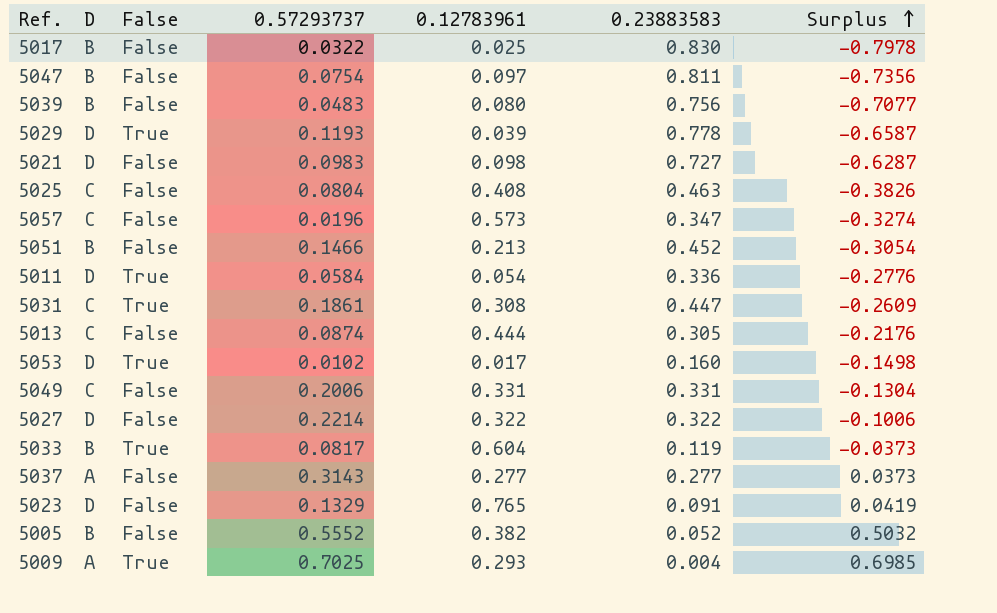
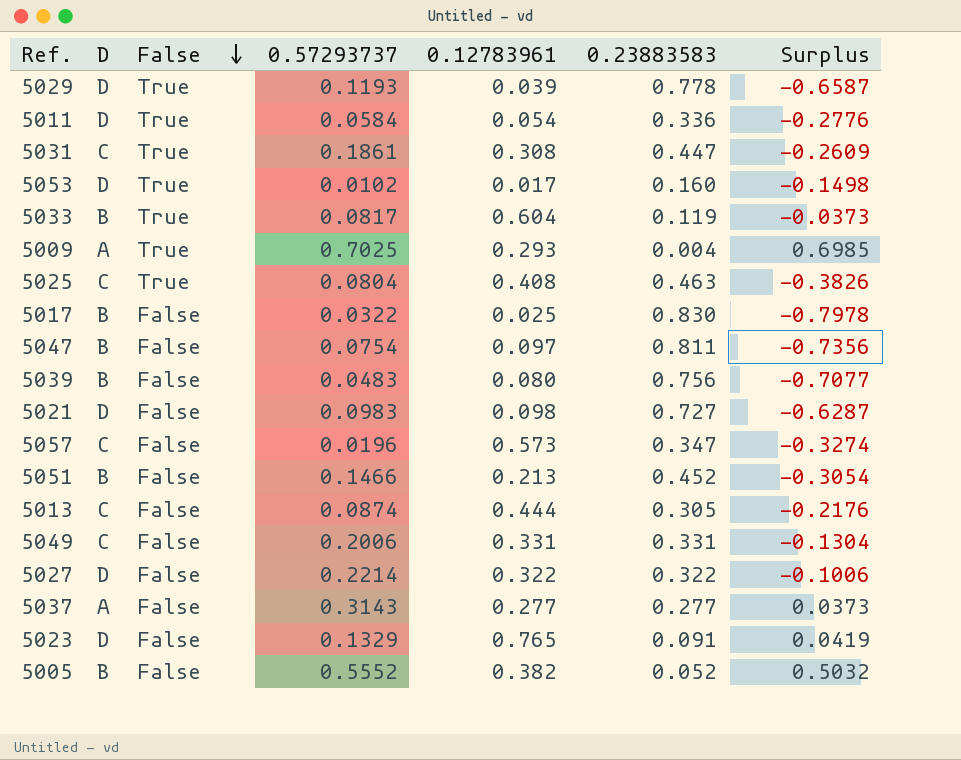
row order: Surplus ascending -> False descending
5025 | False: False -> True

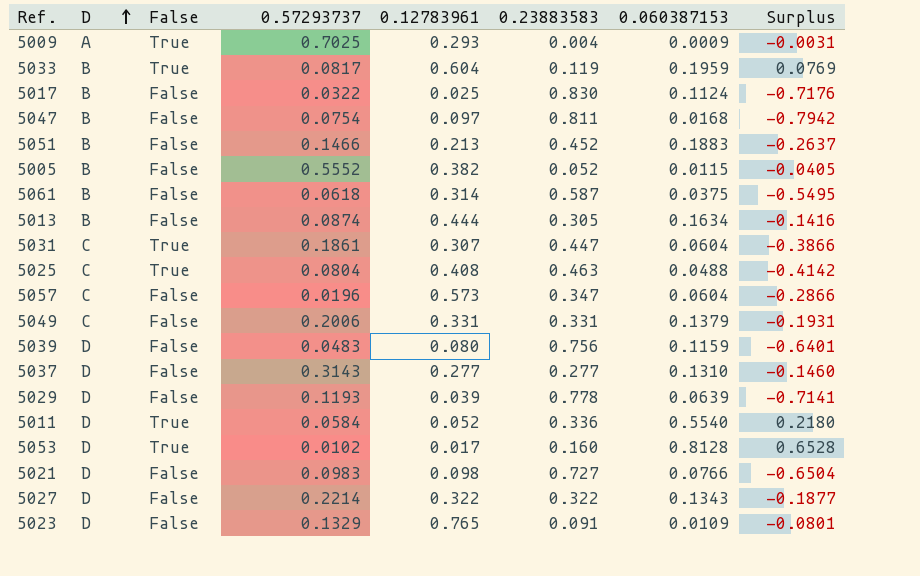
row order: False descending -> D ascending
column 0.060387153 | position: none -> 7
column Surplus | formula: [0.57293737] - [0.23883583] -> [0.060387153] - [0.23883583]
row 5061: none -> B | False | 0.0618 | 0.314 | 0.587 | 0.0375 | -0.5495
5013 | D: C -> B
5031 | 0.12783961: 0.308 -> 0.307
5039 | D: B -> D
5037 | D: A -> D
5029 | False: True -> False
5011 | 0.12783961: 0.054 -> 0.052

